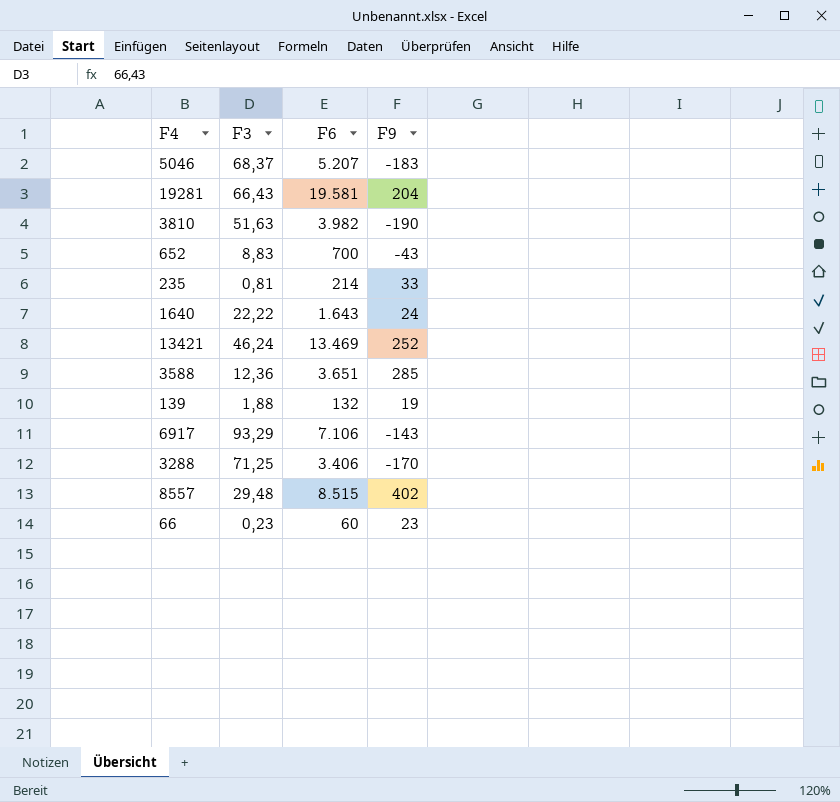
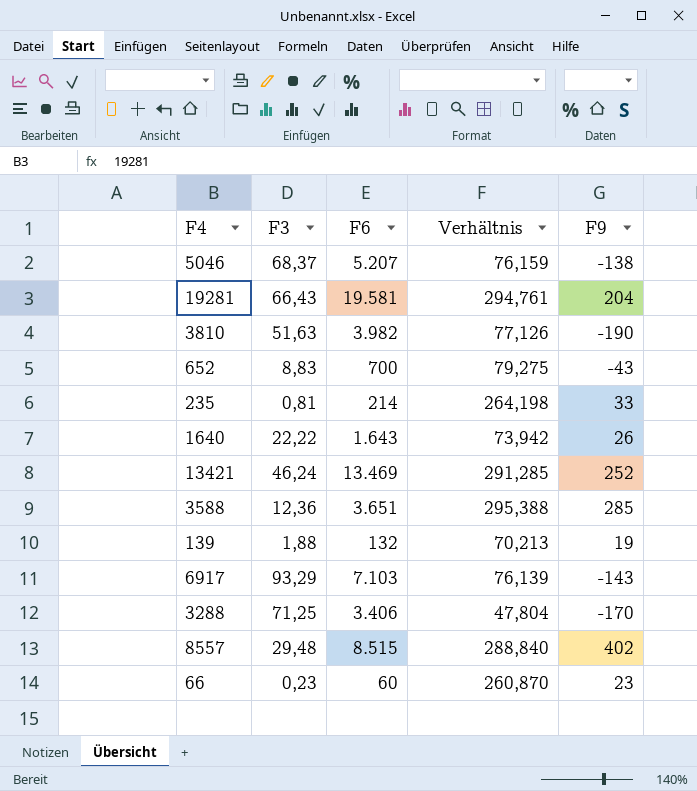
column Verhältnis | formula: none -> [F6] / [F3]
5046 | F9: -183 -> -138
1640 | F9: 24 -> 26
6917 | F6: 7.106 -> 7.103

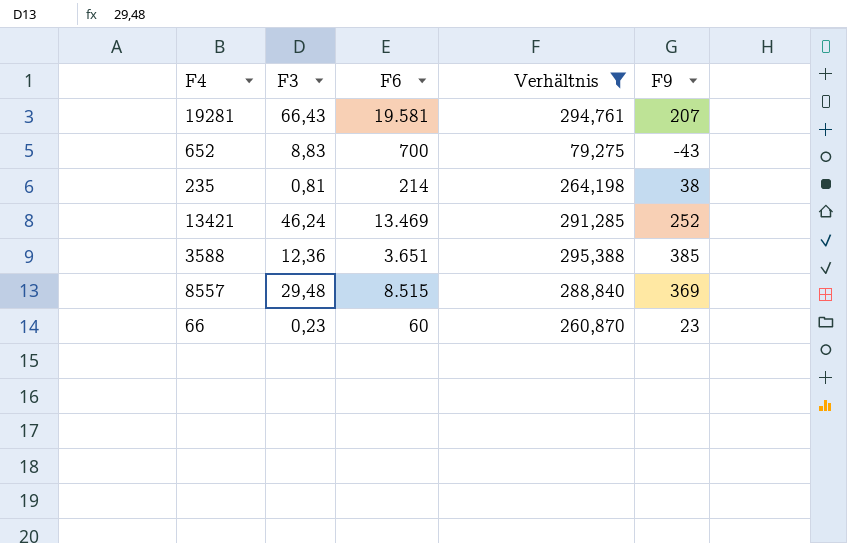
filter: none -> Verhältnis >= 79,275
19281 | F9: 204 -> 207
235 | F9: 33 -> 38
3588 | F9: 285 -> 385
8557 | F9: 402 -> 369

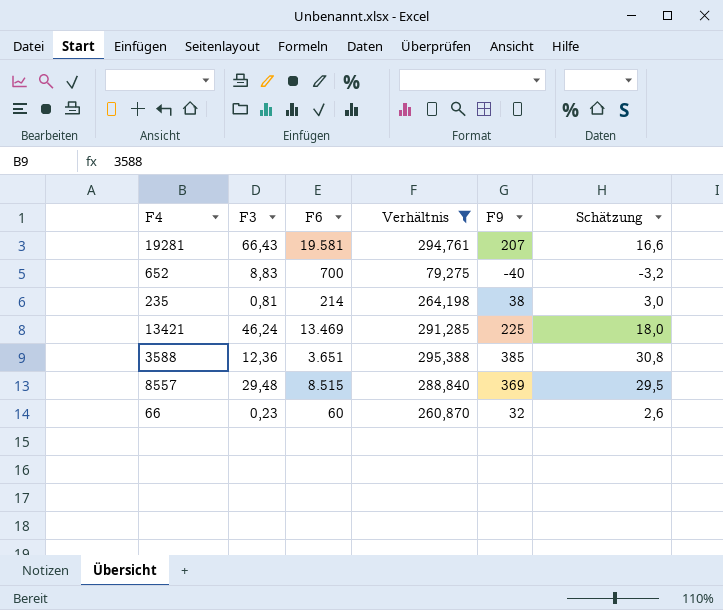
column Schätzung | formula: none -> [F9] * 0,08
652 | F9: -43 -> -40
13421 | F9: 252 -> 225
66 | F9: 23 -> 32

